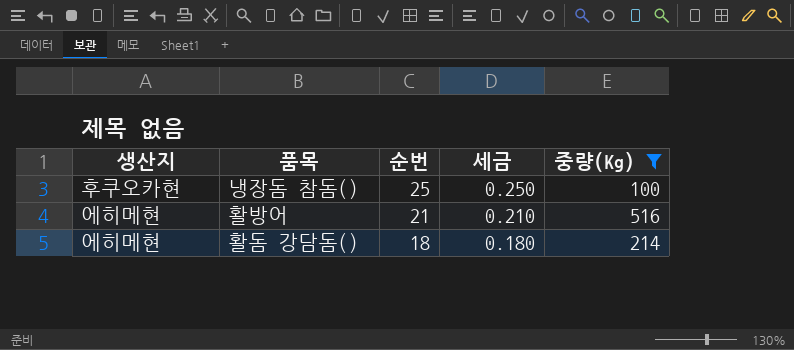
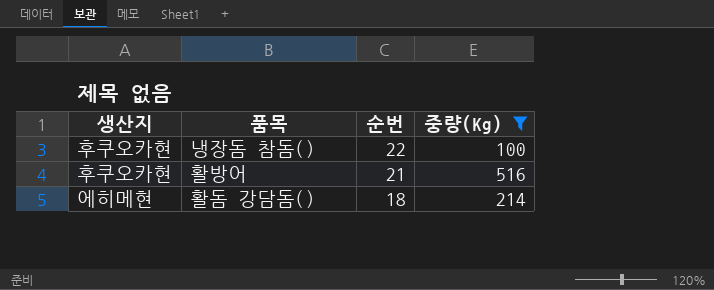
column 세금 | formula: [순번] * 0.01 -> none
냉장돔 참돔() | 순번: 25 -> 22
활방어 | 생산지: 에히메현 -> 후쿠오카현

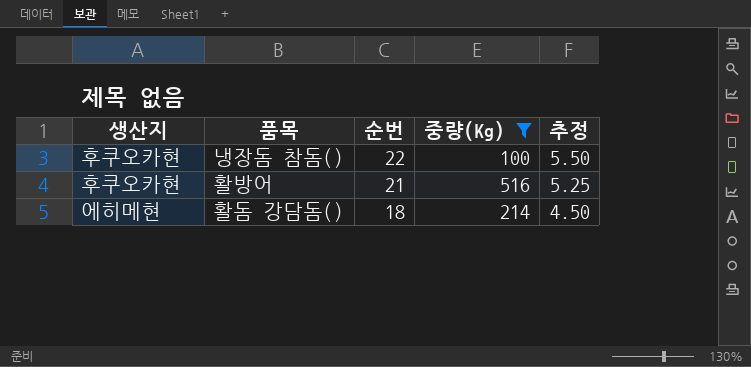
column 추정 | formula: none -> [순번] * 0.25

